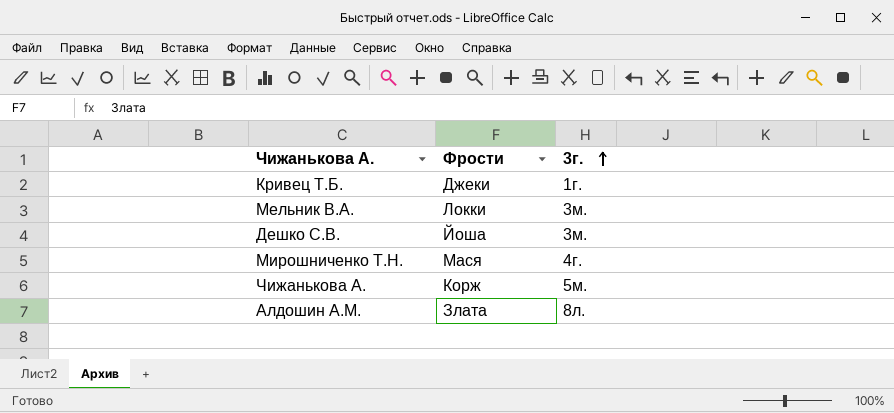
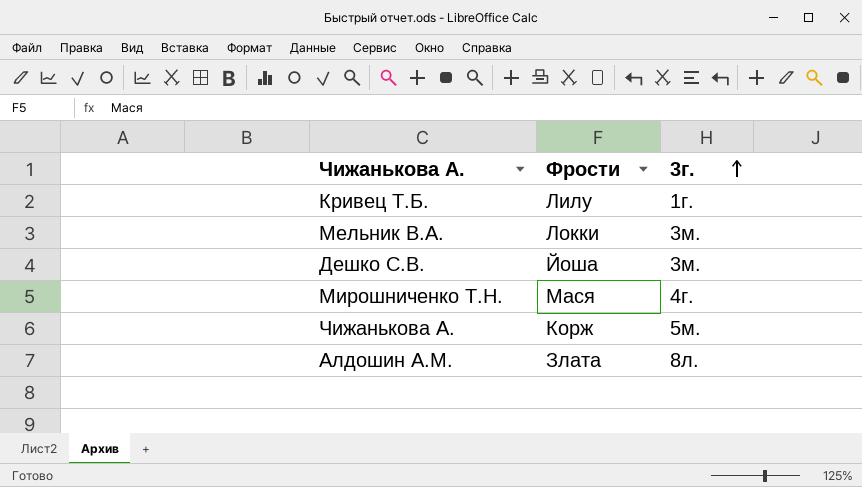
Кривец Т.Б. | Фрости: Джеки -> Лилу

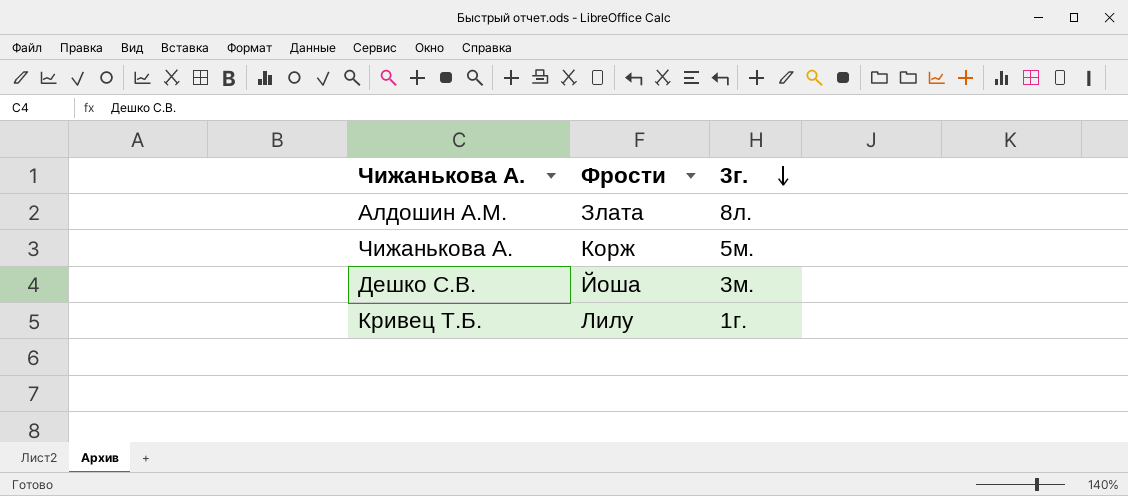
row order: 3г. ascending -> 3г. descending
row Мельник В.А.: Локки | 3м. -> none
row Мирошниченко Т.Н.: Мася | 4г. -> none

